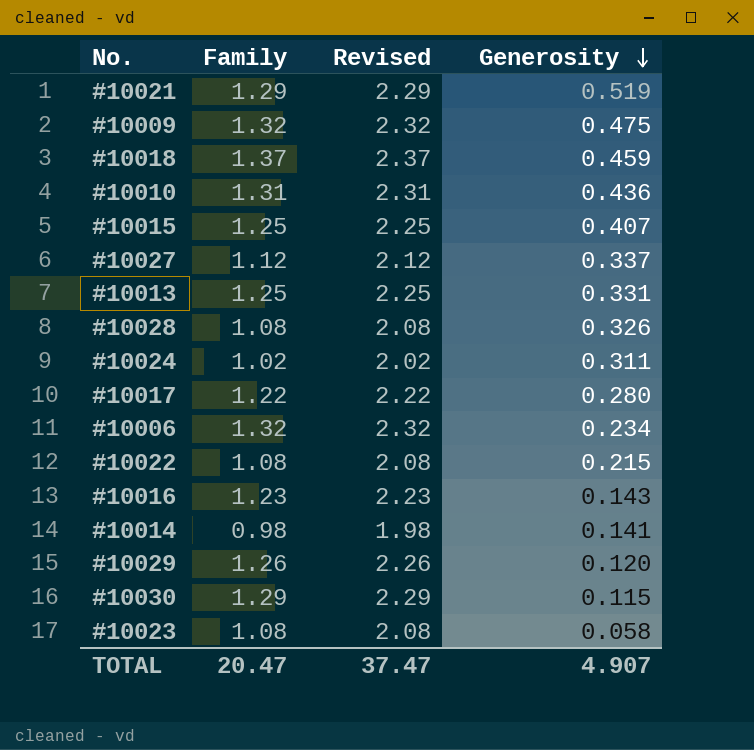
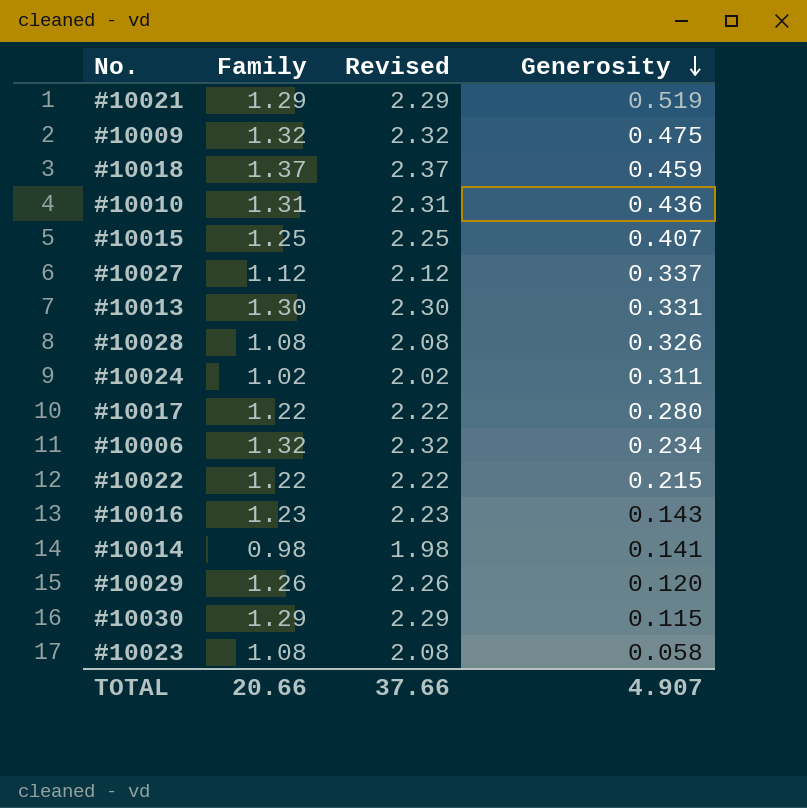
#10013 | Family: 1.25 -> 1.30
#10013 | Revised: 2.25 -> 2.30
#10022 | Family: 1.08 -> 1.22
#10022 | Revised: 2.08 -> 2.22
TOTAL | Family: 20.47 -> 20.66
TOTAL | Revised: 37.47 -> 37.66

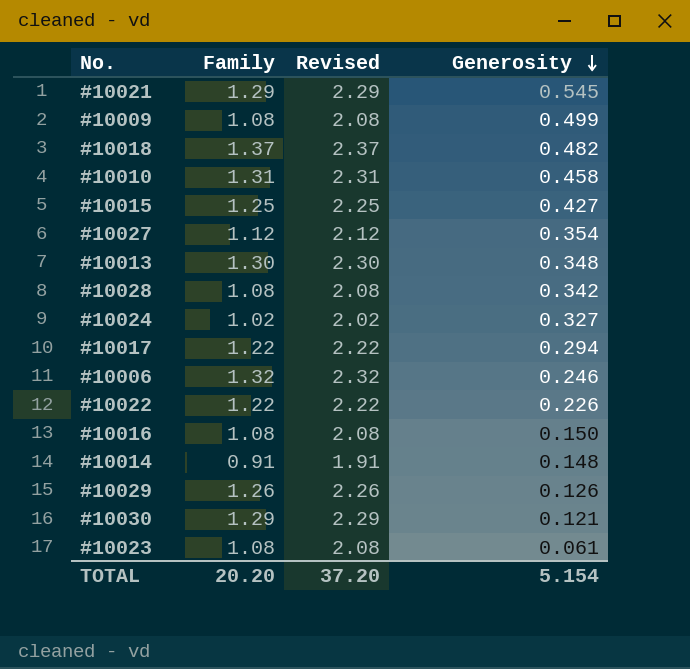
#10021 | Generosity: 0.519 -> 0.545
#10009 | Family: 1.32 -> 1.08
#10009 | Revised: 2.32 -> 2.08
#10009 | Generosity: 0.475 -> 0.499
#10018 | Generosity: 0.459 -> 0.482
#10010 | Generosity: 0.436 -> 0.458
#10015 | Generosity: 0.407 -> 0.427
#10027 | Generosity: 0.337 -> 0.354
#10013 | Generosity: 0.331 -> 0.348
#10028 | Generosity: 0.326 -> 0.342
#10024 | Generosity: 0.311 -> 0.327
#10017 | Generosity: 0.280 -> 0.294
#10006 | Generosity: 0.234 -> 0.246
#10022 | Generosity: 0.215 -> 0.226
#10016 | Family: 1.23 -> 1.08
#10016 | Revised: 2.23 -> 2.08
#10016 | Generosity: 0.143 -> 0.150
#10014 | Family: 0.98 -> 0.91
#10014 | Revised: 1.98 -> 1.91
#10014 | Generosity: 0.141 -> 0.148
#10029 | Generosity: 0.120 -> 0.126
#10030 | Generosity: 0.115 -> 0.121
#10023 | Generosity: 0.058 -> 0.061
TOTAL | Family: 20.66 -> 20.20
TOTAL | Revised: 37.66 -> 37.20
TOTAL | Generosity: 4.907 -> 5.154

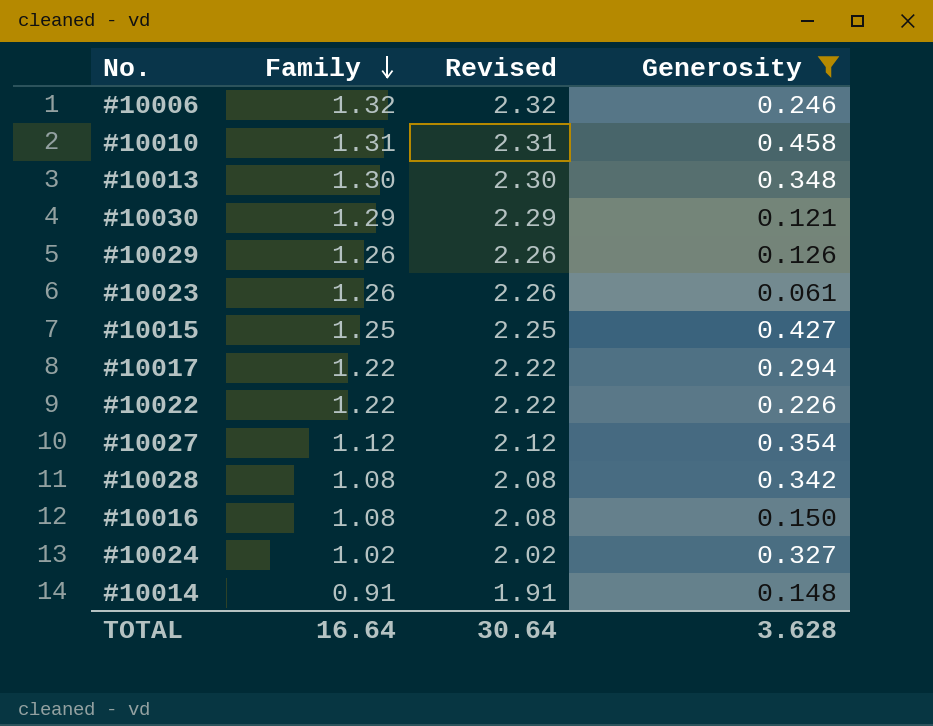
filter: none -> Generosity <= 0.458
row order: Generosity descending -> Family descending
#10023 | Family: 1.08 -> 1.26
#10023 | Revised: 2.08 -> 2.26
TOTAL | Family: 20.20 -> 16.64
TOTAL | Revised: 37.20 -> 30.64
TOTAL | Generosity: 5.154 -> 3.628

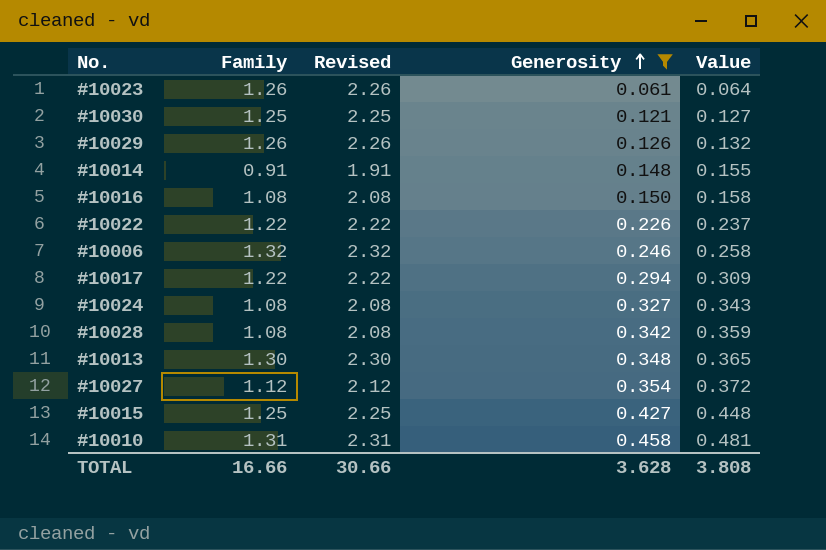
row order: Family descending -> Generosity ascending
column Value | formula: none -> [Generosity] * 1.05
#10030 | Family: 1.29 -> 1.25
#10030 | Revised: 2.29 -> 2.25
#10024 | Family: 1.02 -> 1.08
#10024 | Revised: 2.02 -> 2.08
TOTAL | Family: 16.64 -> 16.66
TOTAL | Revised: 30.64 -> 30.66

